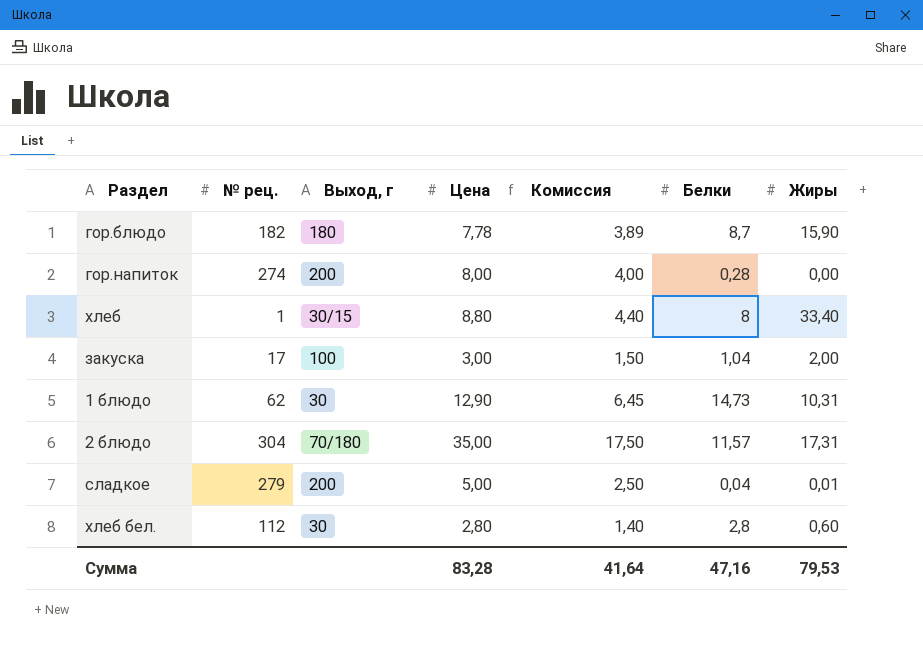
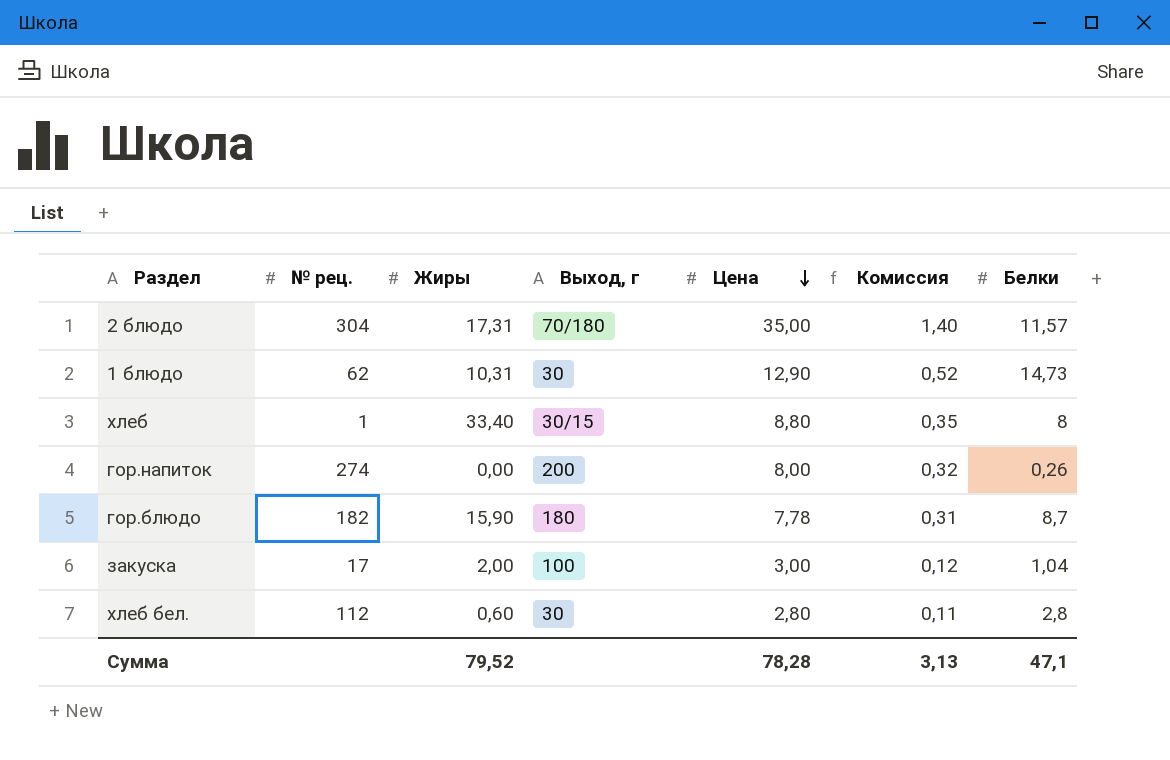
row order: none -> Цена descending
column Жиры | position: 7 -> 3
column Комиссия | formula: [Цена] * 0,5 -> [Цена] * 0,04
row сладкое: 279 | 200 | 5,00 | 2,50 | 0,04 | 0,01 -> none
гор.напиток | Белки: 0,28 -> 0,26
Сумма | Жиры: 79,53 -> 79,52
Сумма | Цена: 83,28 -> 78,28
Сумма | Комиссия: 41,64 -> 3,13
Сумма | Белки: 47,16 -> 47,1

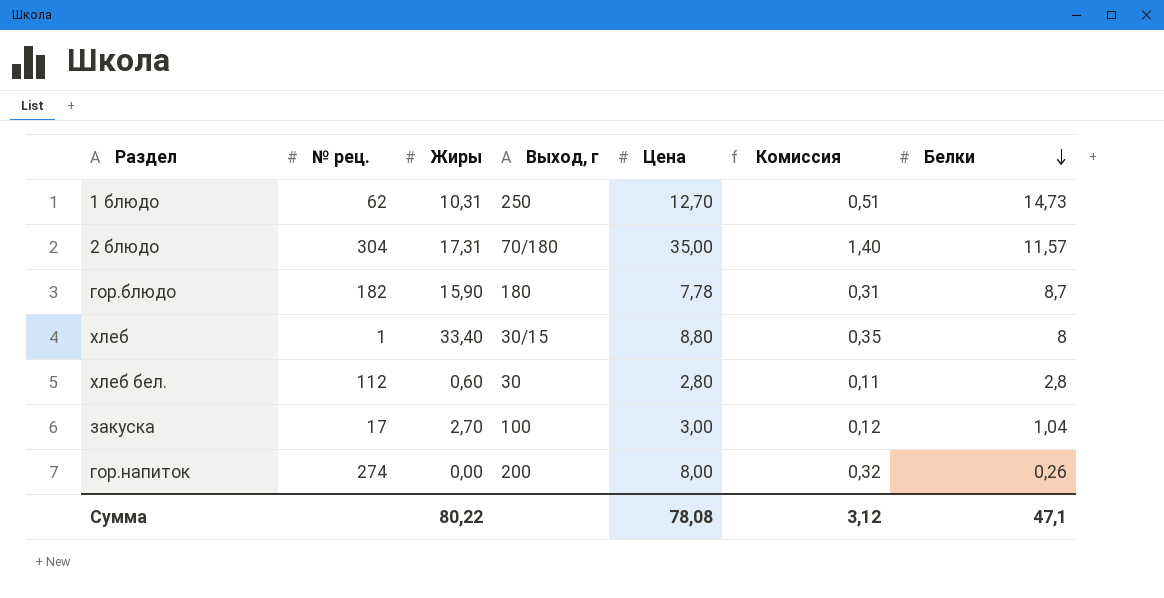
row order: Цена descending -> Белки descending
1 блюдо | Выход, г: 30 -> 250
1 блюдо | Цена: 12,90 -> 12,70
1 блюдо | Комиссия: 0,52 -> 0,51
закуска | Жиры: 2,00 -> 2,70
Сумма | Жиры: 79,52 -> 80,22
Сумма | Цена: 78,28 -> 78,08
Сумма | Комиссия: 3,13 -> 3,12

